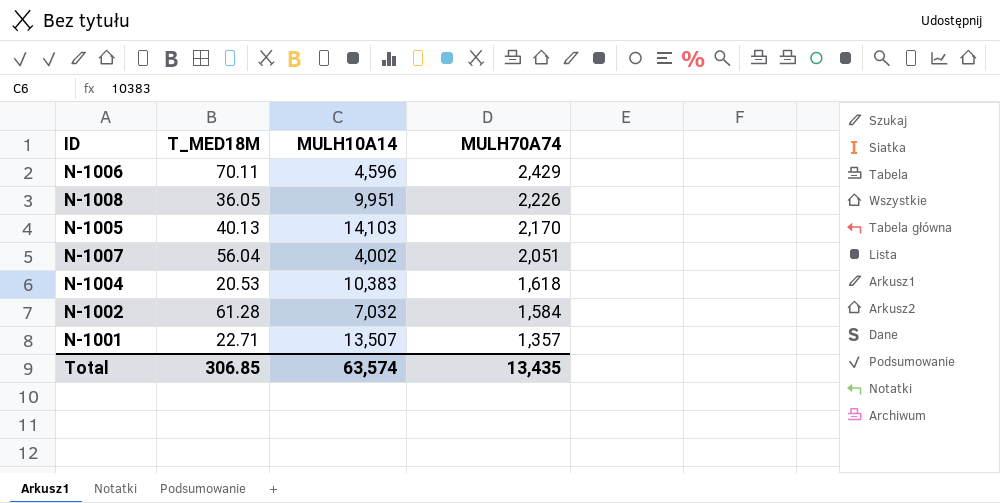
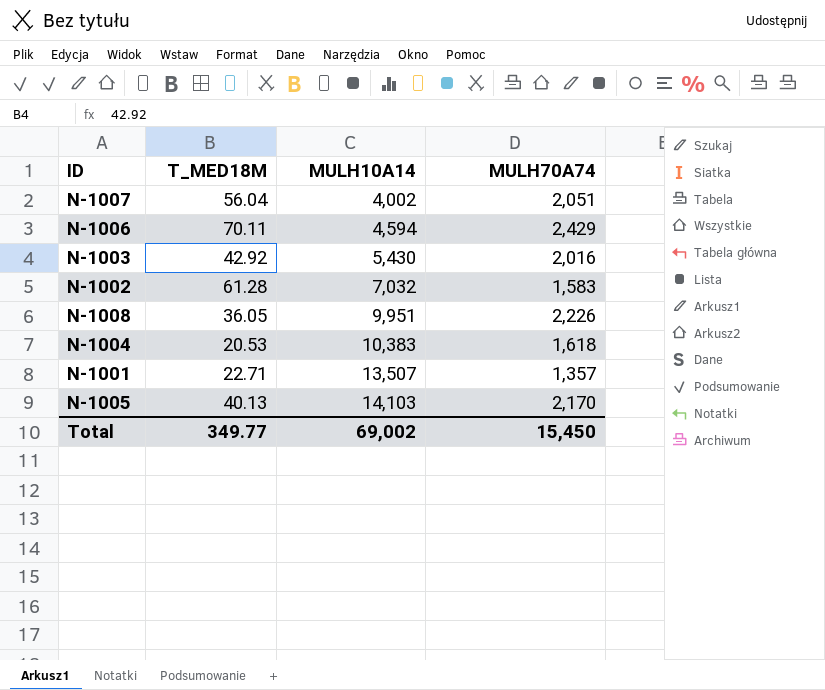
row order: MULH70A74 descending -> MULH10A14 ascending
N-1006 | MULH10A14: 4,596 -> 4,594
row N-1003: none -> 42.92 | 5,430 | 2,016
N-1002 | MULH70A74: 1,584 -> 1,583
Total | T_MED18M: 306.85 -> 349.77
Total | MULH10A14: 63,574 -> 69,002
Total | MULH70A74: 13,435 -> 15,450

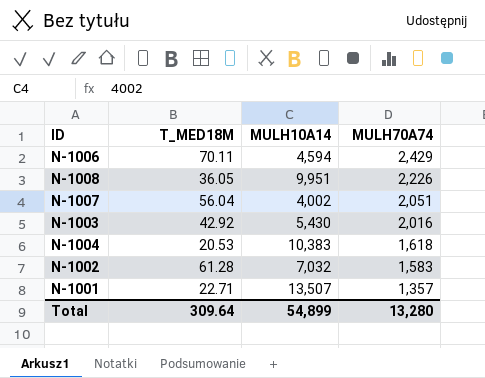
row order: MULH10A14 ascending -> MULH70A74 descending
row N-1005: 40.13 | 14,103 | 2,170 -> none
Total | T_MED18M: 349.77 -> 309.64
Total | MULH10A14: 69,002 -> 54,899
Total | MULH70A74: 15,450 -> 13,280

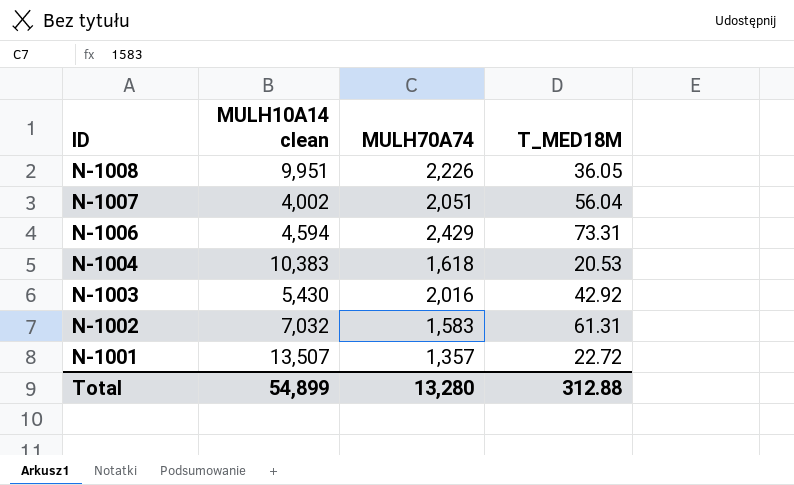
row order: MULH70A74 descending -> ID descending
column name: MULH10A14 -> MULH10A14 clean
column T_MED18M | position: 2 -> 4
N-1006 | T_MED18M: 70.11 -> 73.31
N-1002 | T_MED18M: 61.28 -> 61.31
N-1001 | T_MED18M: 22.71 -> 22.72
Total | T_MED18M: 309.64 -> 312.88

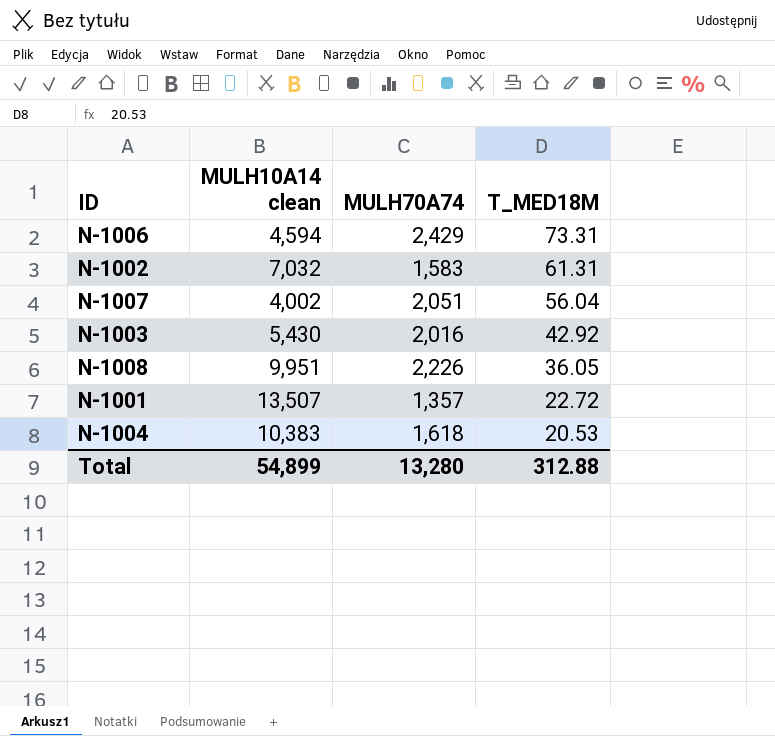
row order: ID descending -> T_MED18M descending

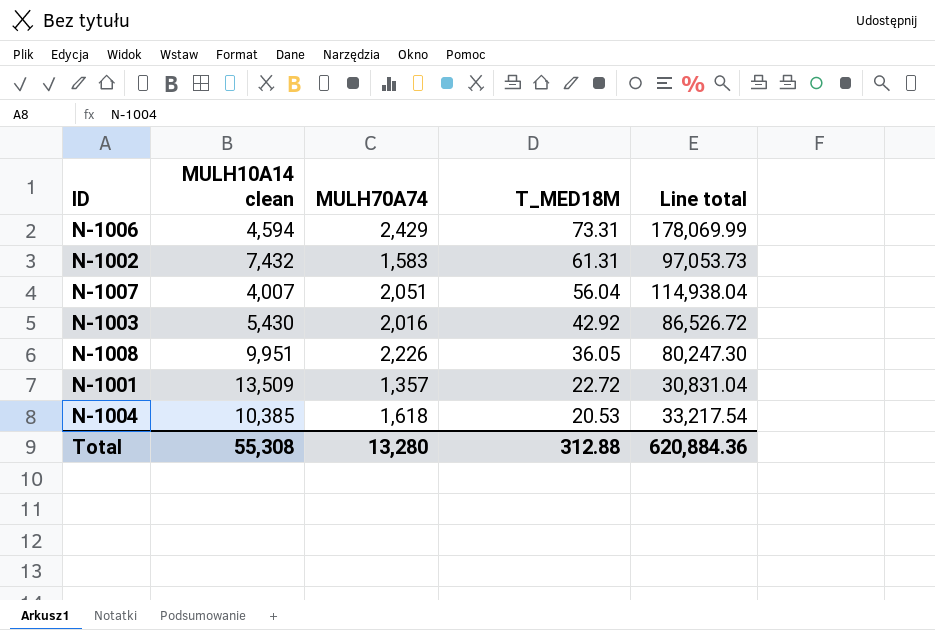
column Line total | formula: none -> [MULH70A74] * [T_MED18M]
N-1002 | MULH10A14 clean: 7,032 -> 7,432
N-1007 | MULH10A14 clean: 4,002 -> 4,007
N-1001 | MULH10A14 clean: 13,507 -> 13,509
N-1004 | MULH10A14 clean: 10,383 -> 10,385
Total | MULH10A14 clean: 54,899 -> 55,308

